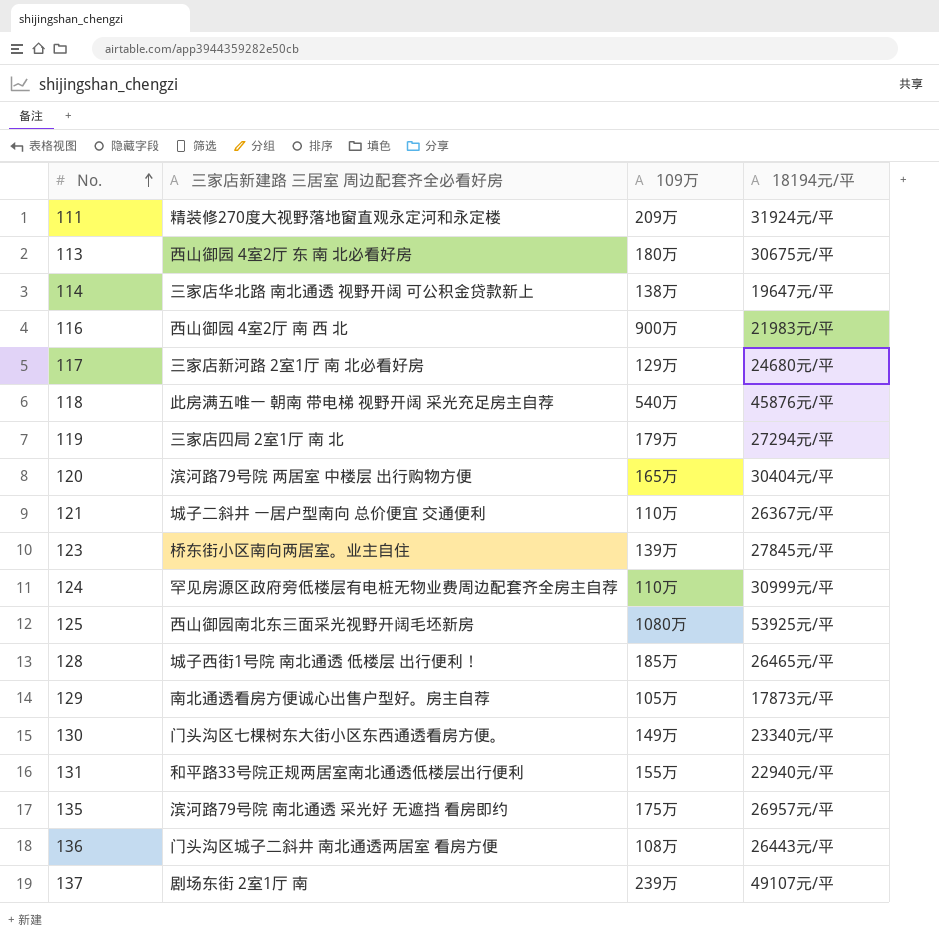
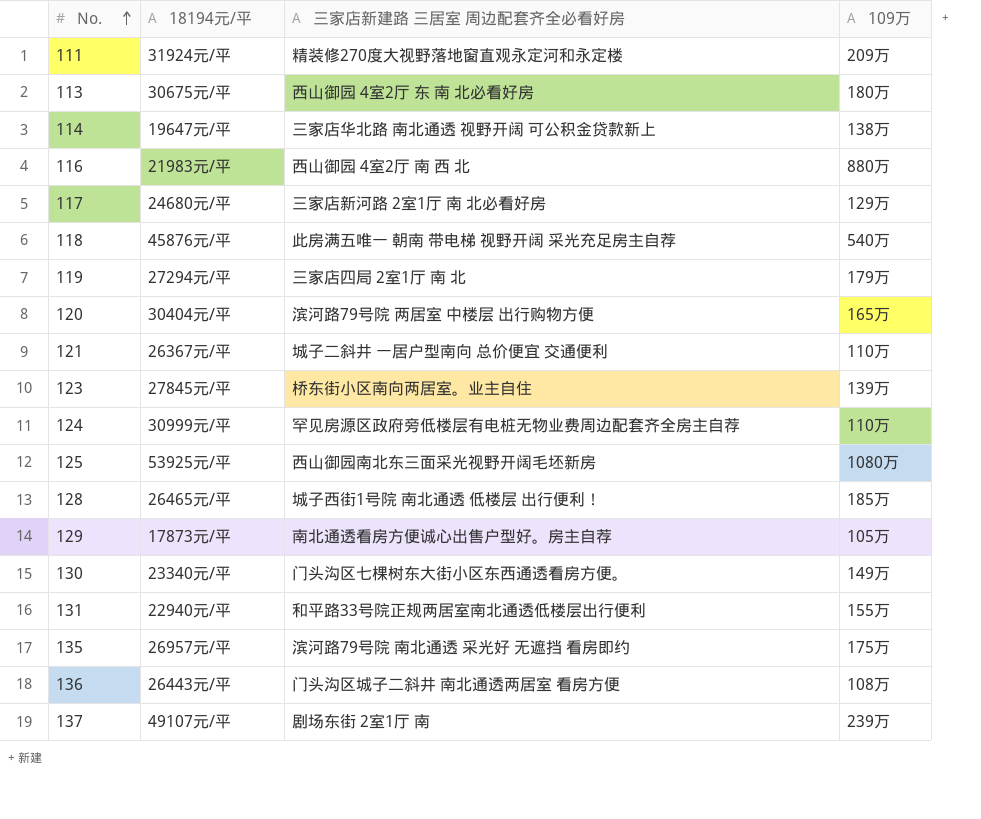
column 18194元/平 | position: 4 -> 2
116 | 109万: 900万 -> 880万

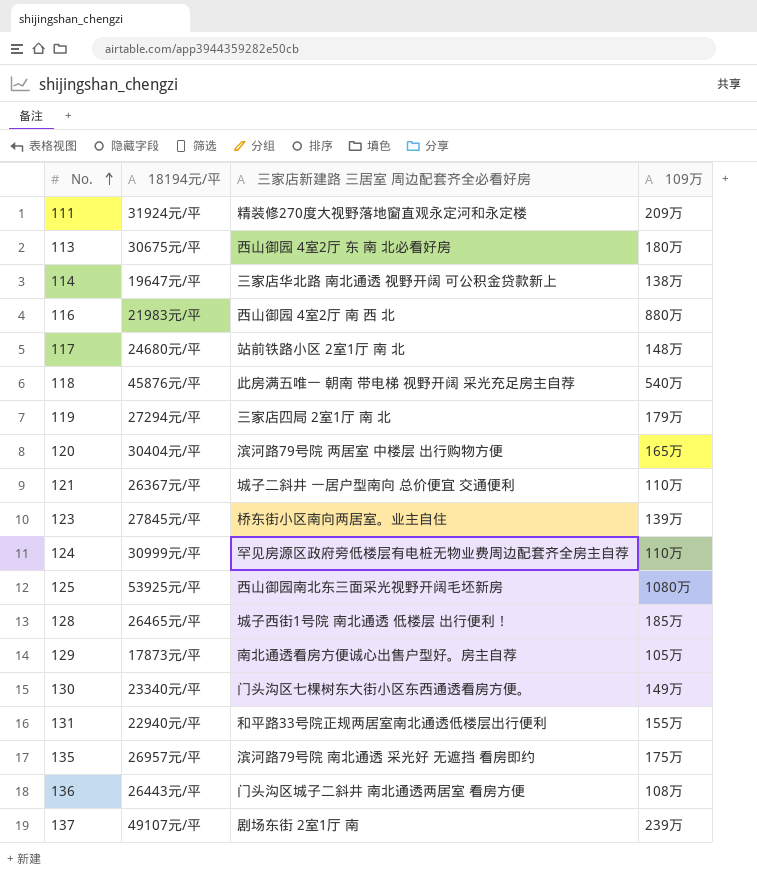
117 | 三家店新建路 三居室 周边配套齐全必看好房: 三家店新河路 2室1厅 南 北必看好房 -> 站前铁路小区 2室1厅 南 北
117 | 109万: 129万 -> 148万

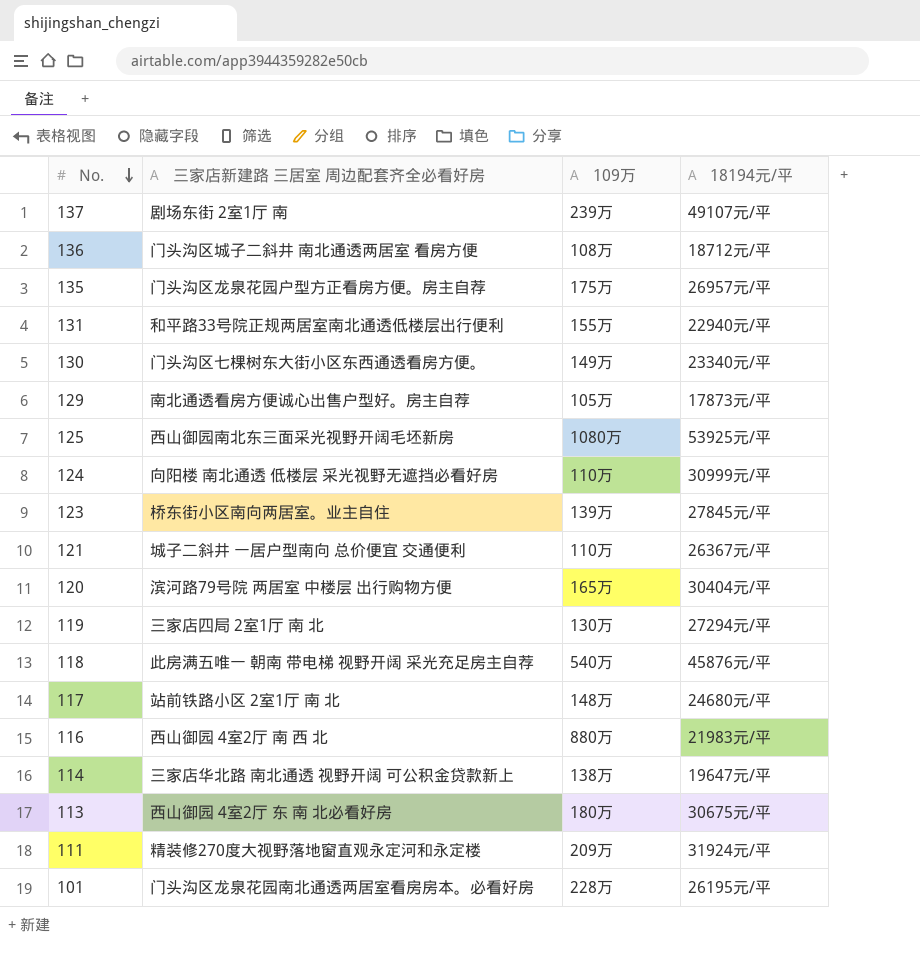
row order: No. ascending -> No. descending
column 18194元/平 | position: 2 -> 4
row 128: 26465元/平 | 城子西街1号院 南北通透 低楼层 出行便利！ | 185万 -> none
136 | 18194元/平: 26443元/平 -> 18712元/平
135 | 三家店新建路 三居室 周边配套齐全必看好房: 滨河路79号院 南北通透 采光好 无遮挡 看房即约 -> 门头沟区龙泉花园户型方正看房方便。房主自荐
124 | 三家店新建路 三居室 周边配套齐全必看好房: 罕见房源区政府旁低楼层有电桩无物业费周边配套齐全房主自荐 -> 向阳楼 南北通透 低楼层 采光视野无遮挡必看好房
119 | 109万: 179万 -> 130万
row 101: none -> 门头沟区龙泉花园南北通透两居室看房房本。必看好房 | 228万 | 26195元/平

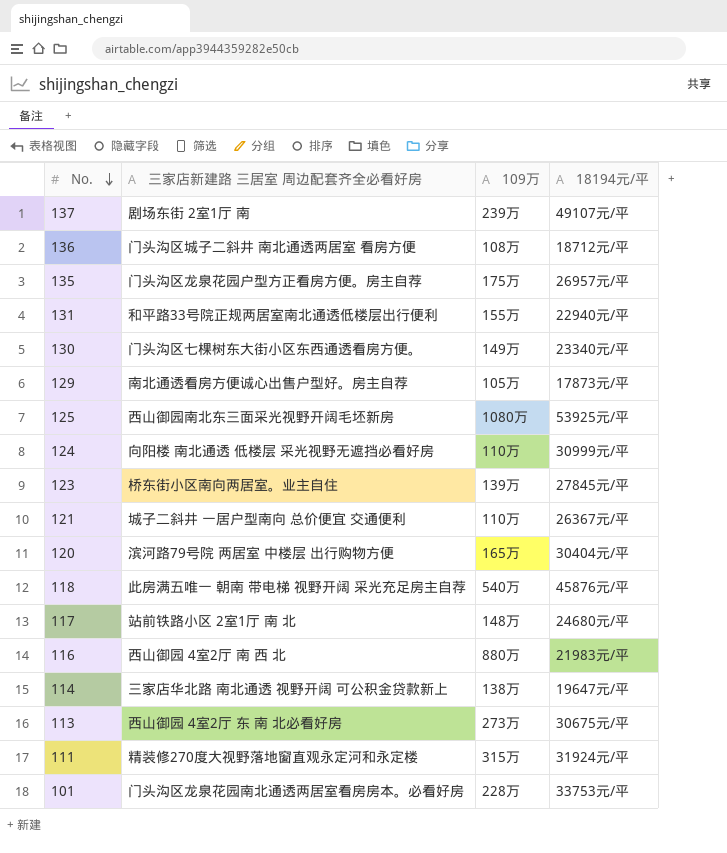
row 119: 三家店四局 2室1厅 南 北 | 130万 | 27294元/平 -> none
113 | 109万: 180万 -> 273万
111 | 109万: 209万 -> 315万
101 | 18194元/平: 26195元/平 -> 33753元/平

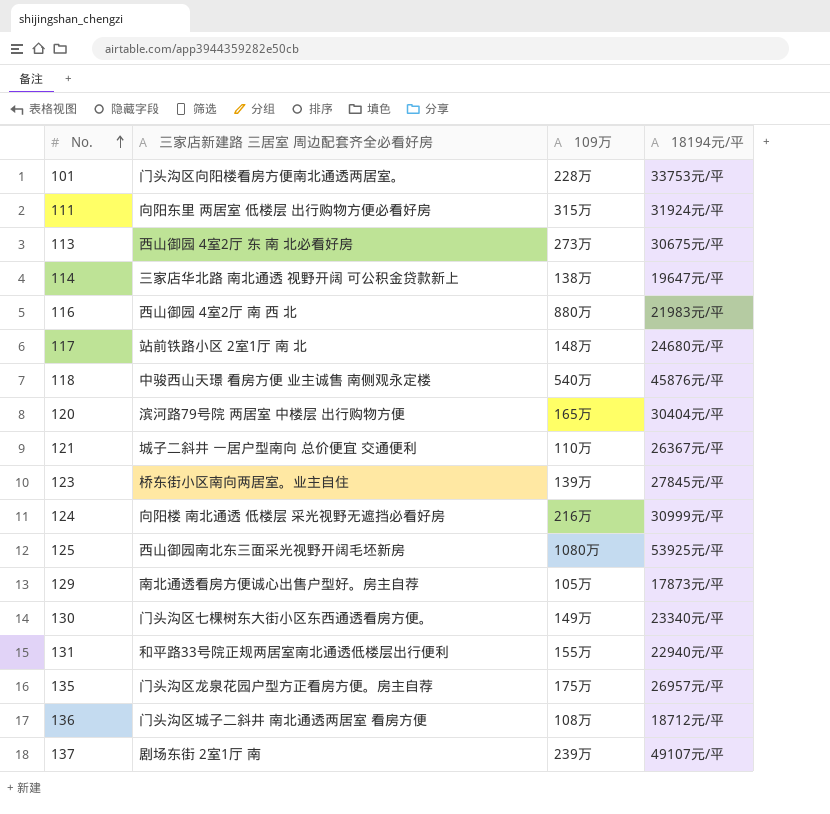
row order: No. descending -> No. ascending
101 | 三家店新建路 三居室 周边配套齐全必看好房: 门头沟区龙泉花园南北通透两居室看房房本。必看好房 -> 门头沟区向阳楼看房方便南北通透两居室。
111 | 三家店新建路 三居室 周边配套齐全必看好房: 精装修270度大视野落地窗直观永定河和永定楼 -> 向阳东里 两居室 低楼层 出行购物方便必看好房
118 | 三家店新建路 三居室 周边配套齐全必看好房: 此房满五唯一 朝南 带电梯 视野开阔 采光充足房主自荐 -> 中骏西山天璟 看房方便 业主诚售 南侧观永定楼
124 | 109万: 110万 -> 216万

